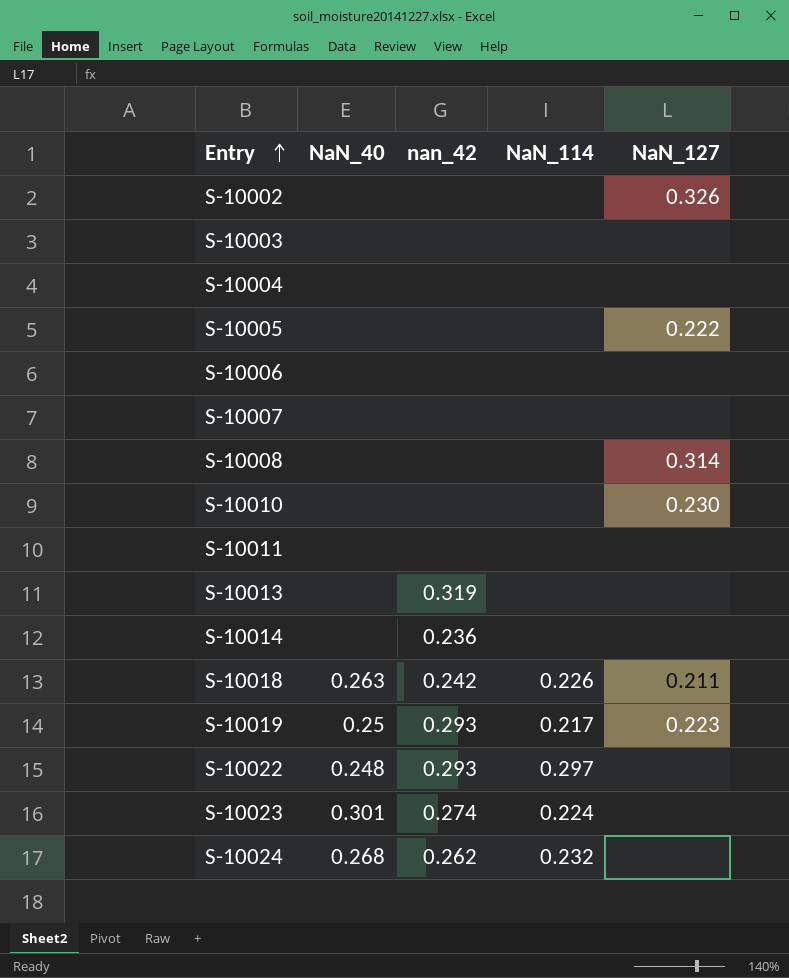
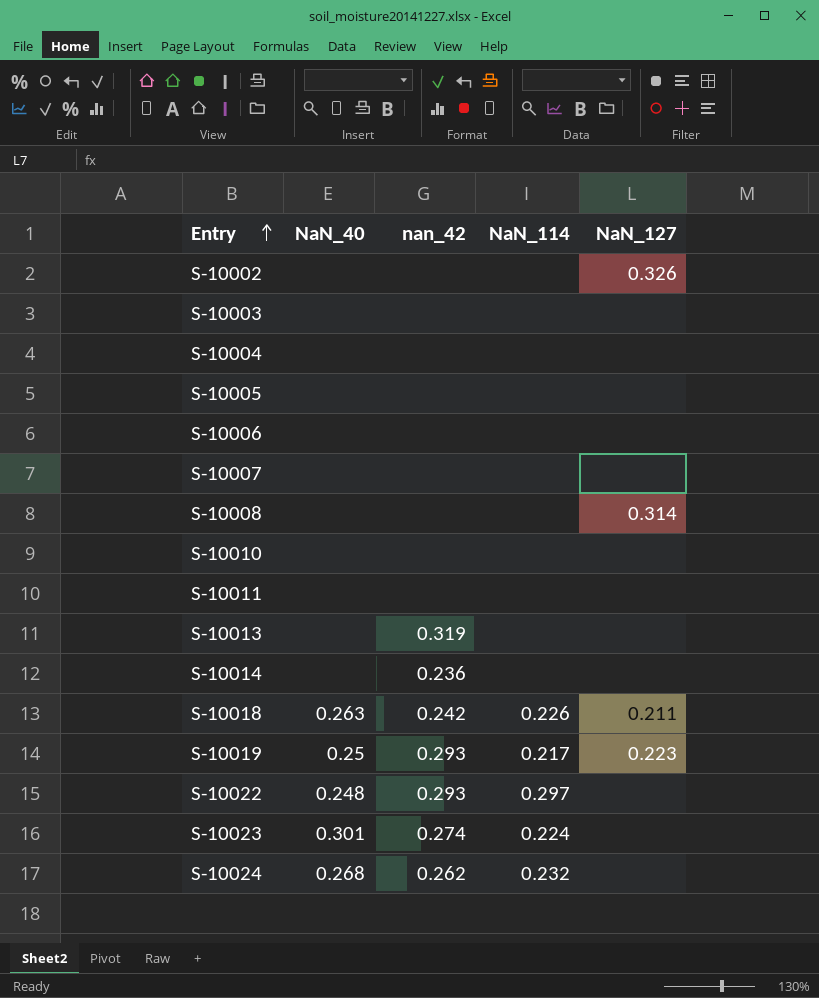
S-10005 | NaN_127: 0.222 -> none
S-10010 | NaN_127: 0.230 -> none

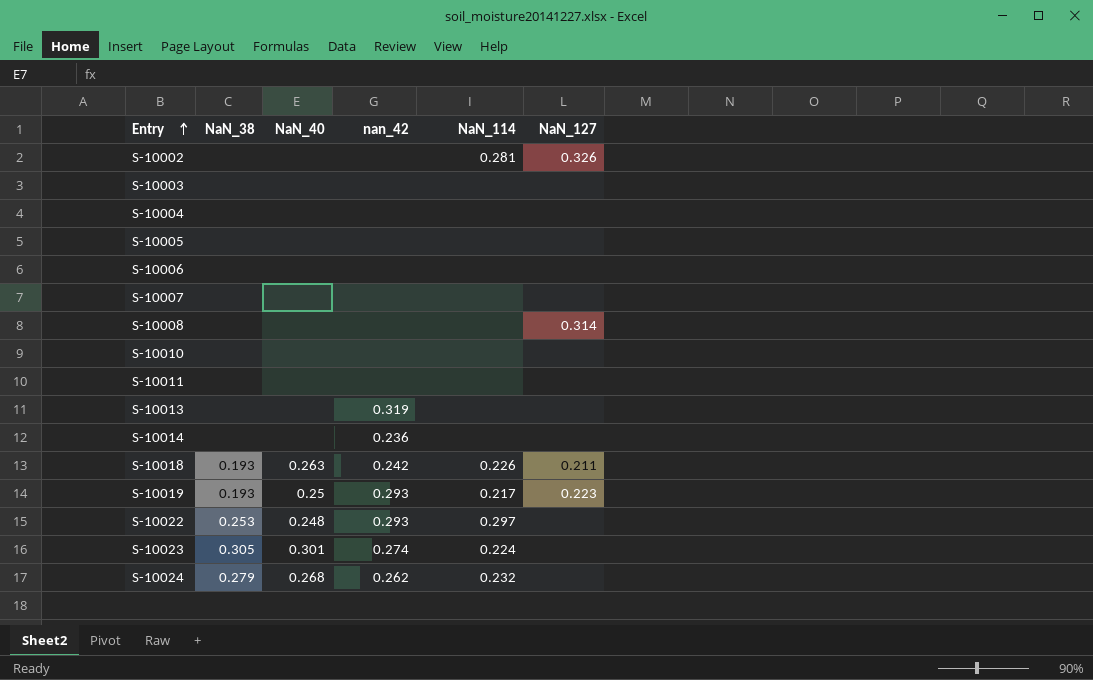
column NaN_38 | position: none -> 2
S-10002 | NaN_114: none -> 0.281

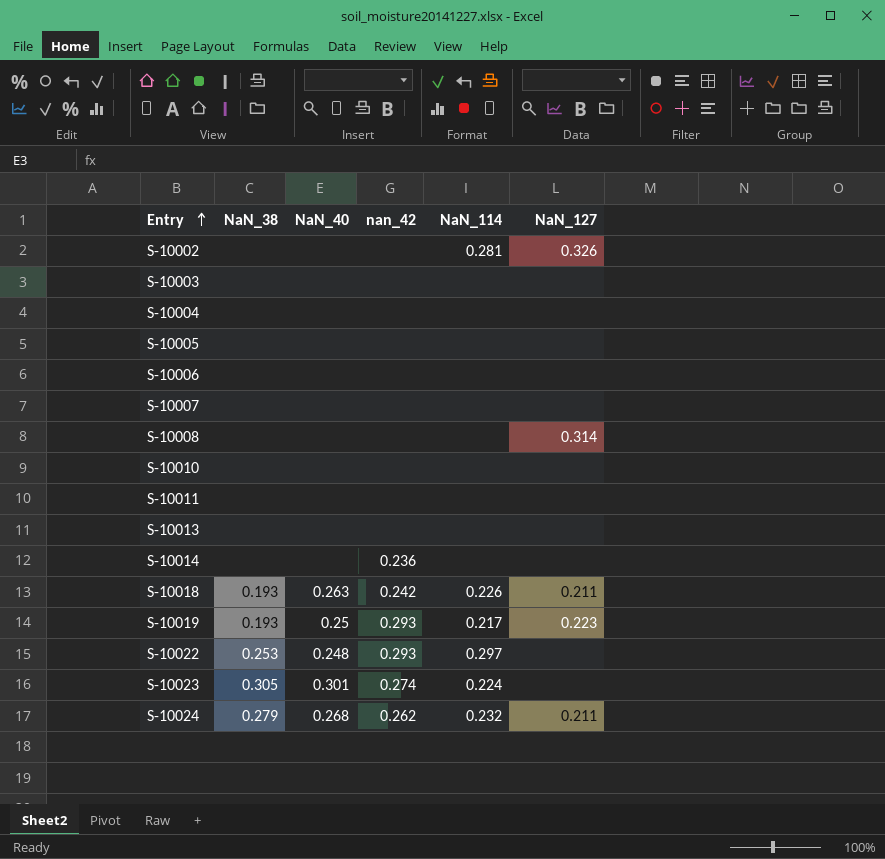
S-10013 | nan_42: 0.319 -> none
S-10024 | NaN_127: none -> 0.211

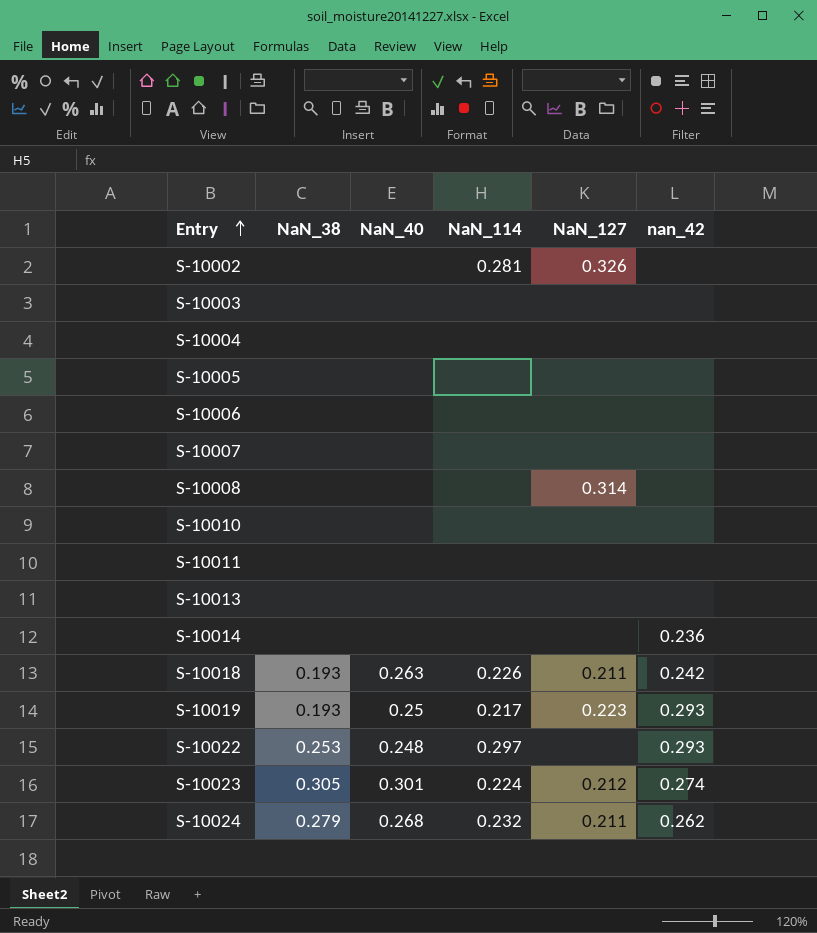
column nan_42 | position: 4 -> 6
S-10023 | NaN_127: none -> 0.212

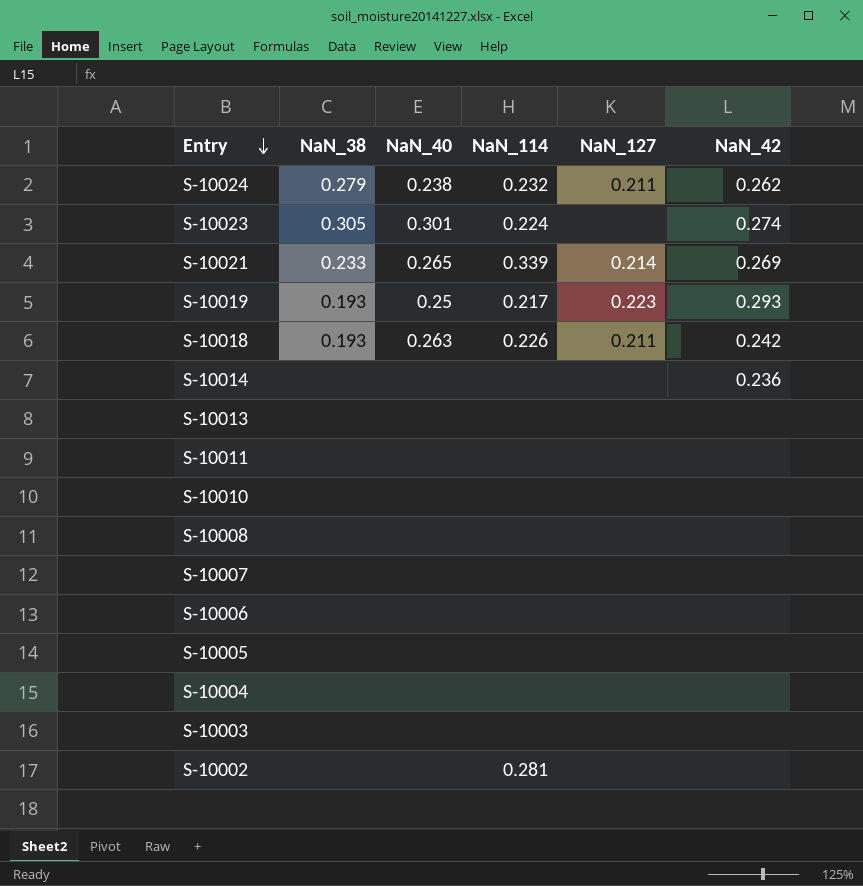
row order: Entry ascending -> Entry descending
column name: nan_42 -> NaN_42
row S-10022: 0.253 | 0.248 | 0.297 | none | 0.293 -> none
S-10024 | NaN_40: 0.268 -> 0.238
S-10023 | NaN_127: 0.212 -> none
row S-10021: none -> 0.233 | 0.265 | 0.339 | 0.214 | 0.269
S-10008 | NaN_127: 0.314 -> none
S-10002 | NaN_127: 0.326 -> none

